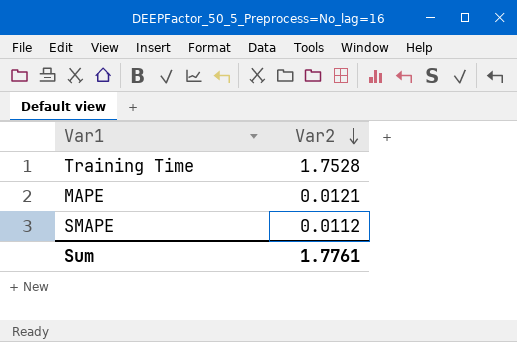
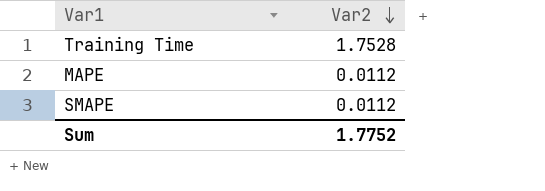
MAPE | Var2: 0.0121 -> 0.0112
Sum | Var2: 1.7761 -> 1.7752

